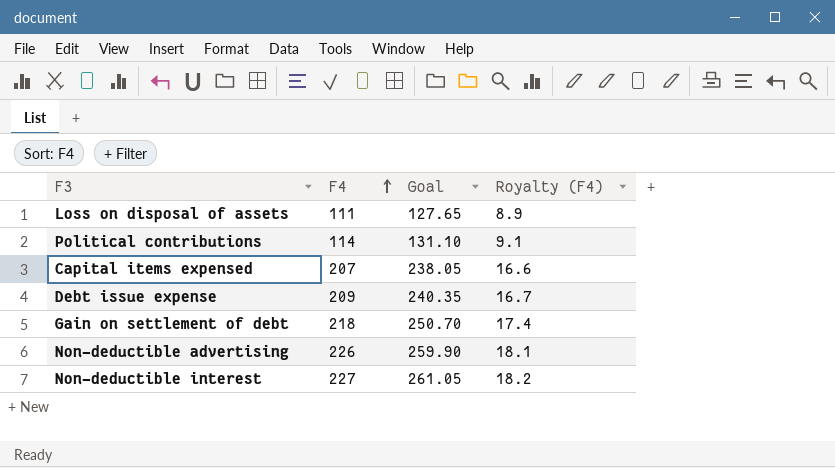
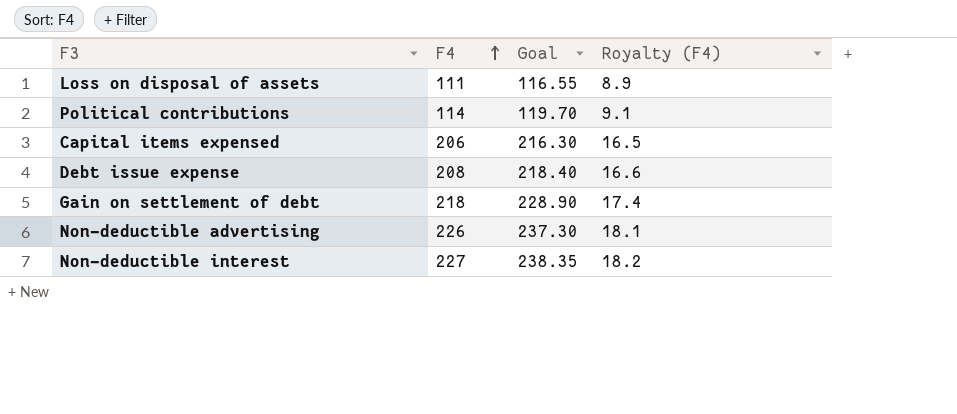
column Goal | formula: [F4] * 1.15 -> [F4] * 1.05
Capital items expensed | F4: 207 -> 206
Capital items expensed | Royalty (F4): 16.6 -> 16.5
Debt issue expense | F4: 209 -> 208
Debt issue expense | Royalty (F4): 16.7 -> 16.6

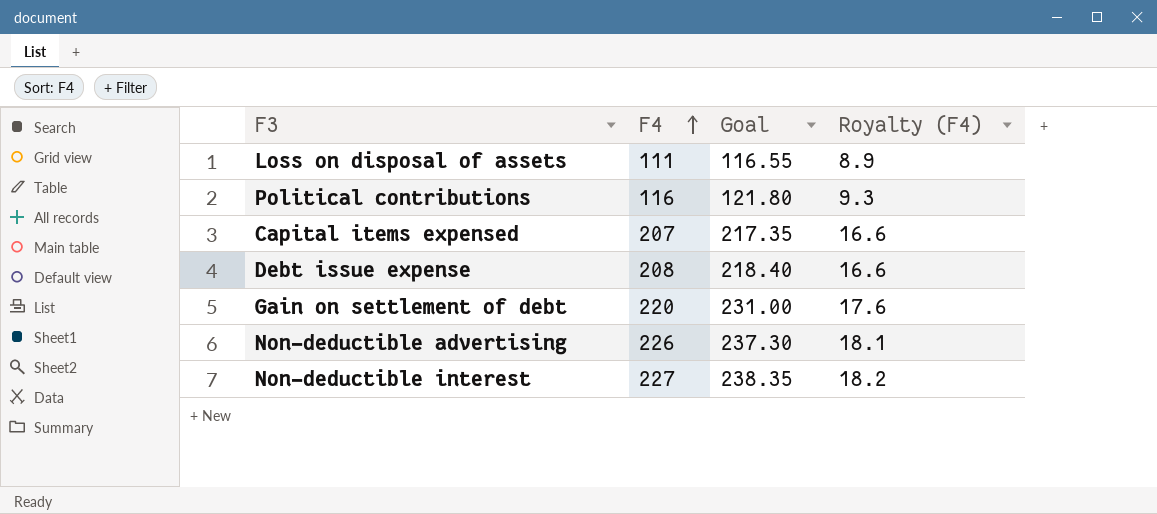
Political contributions | F4: 114 -> 116
Political contributions | Goal: 119.70 -> 121.80
Political contributions | Royalty (F4): 9.1 -> 9.3
Capital items expensed | F4: 206 -> 207
Capital items expensed | Goal: 216.30 -> 217.35
Capital items expensed | Royalty (F4): 16.5 -> 16.6
Gain on settlement of debt | F4: 218 -> 220
Gain on settlement of debt | Goal: 228.90 -> 231.00
Gain on settlement of debt | Royalty (F4): 17.4 -> 17.6

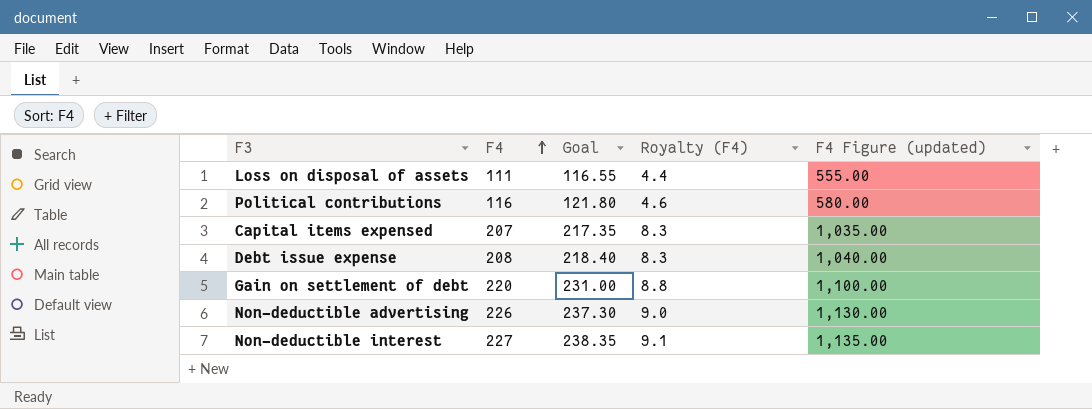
column Royalty (F4) | formula: [F4] * 0.08 -> [F4] * 0.04
column F4 Figure (updated) | formula: none -> [F4] * 5

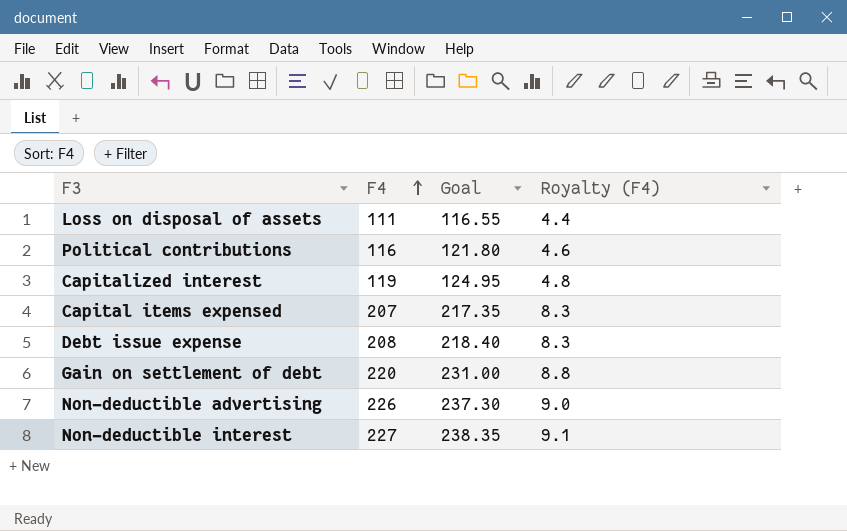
column F4 Figure (updated) | formula: [F4] * 5 -> none
row Capitalized interest: none -> 119 | 124.95 | 4.8

